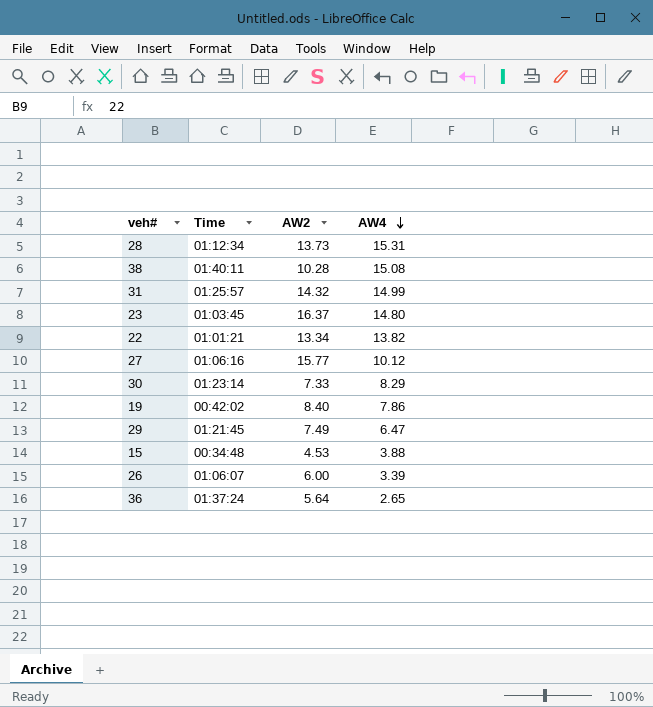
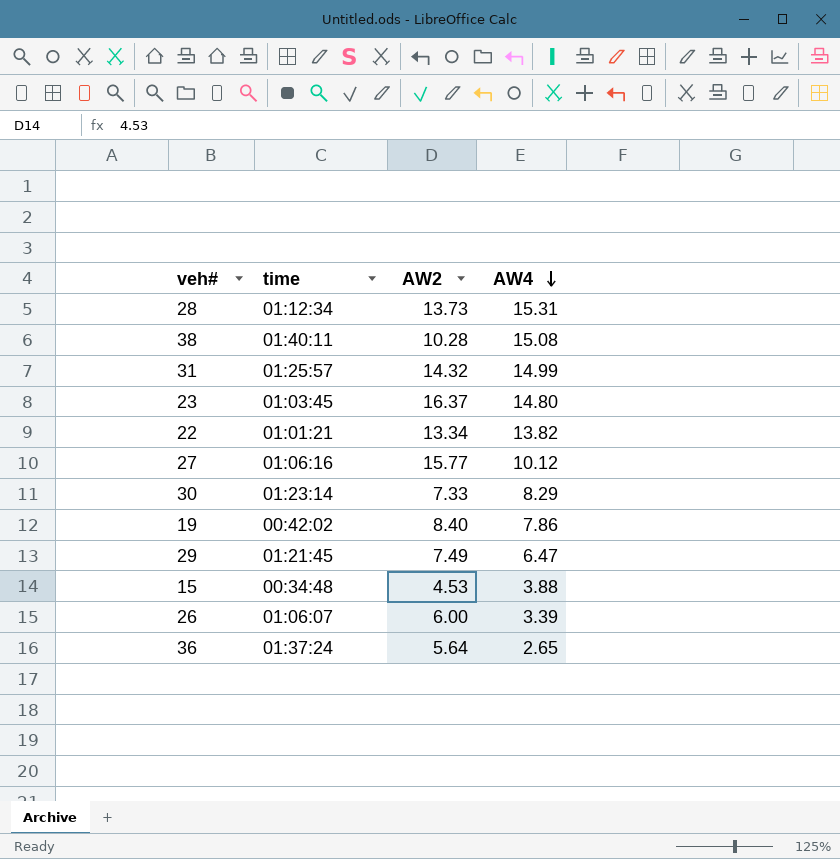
column name: Time -> time

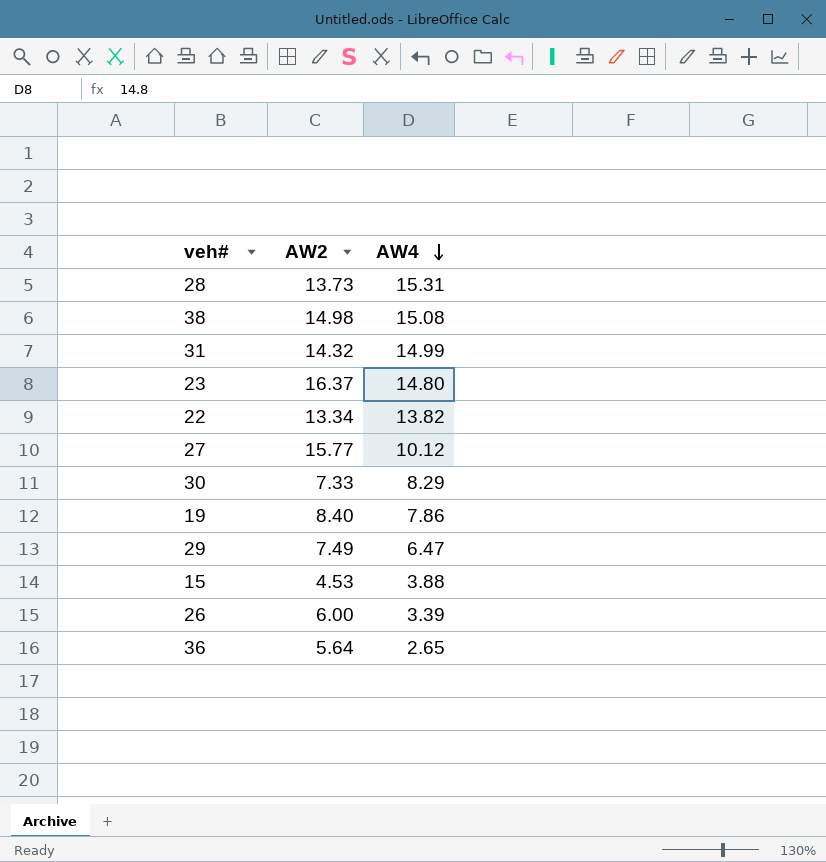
column time | position: 2 -> none
38 | AW2: 10.28 -> 14.98

